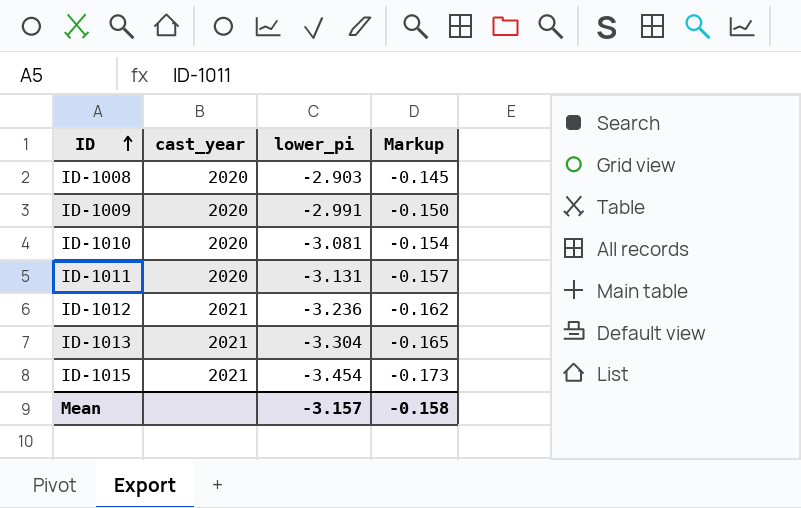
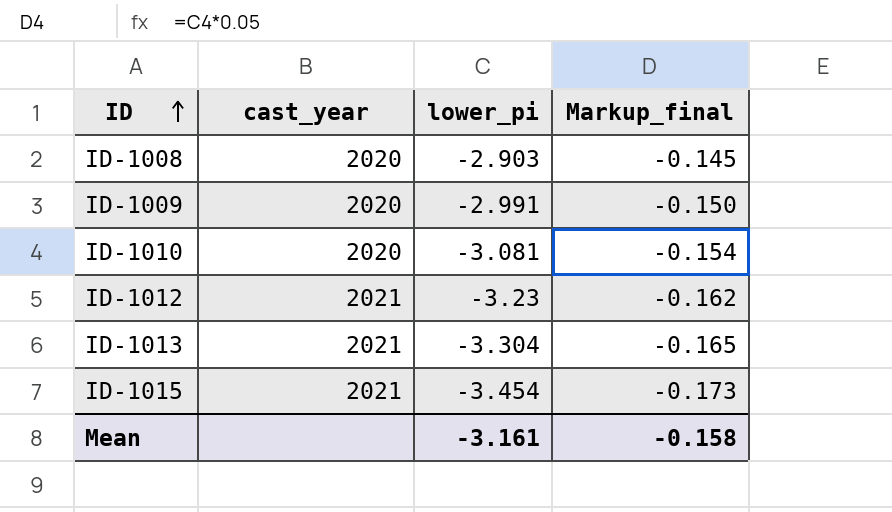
column name: Markup -> Markup_final
row ID-1011: 2020 | -3.131 | -0.157 -> none
ID-1012 | lower_pi: -3.236 -> -3.23
Mean | lower_pi: -3.157 -> -3.161

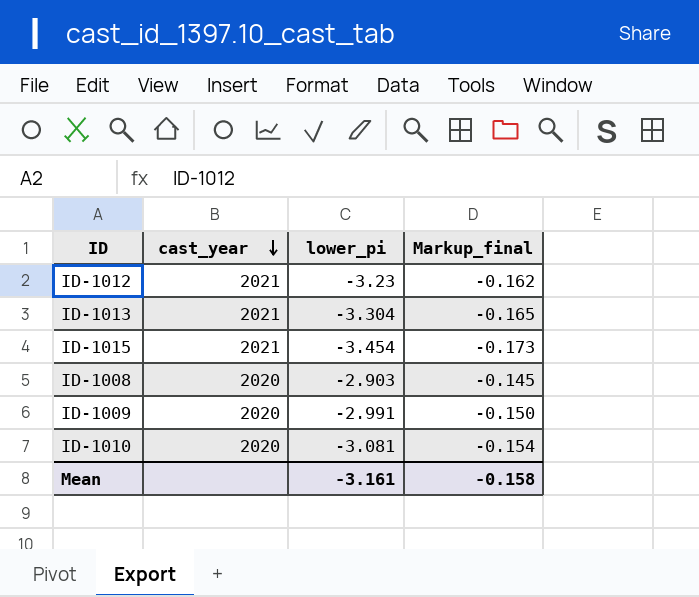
row order: ID ascending -> cast_year descending

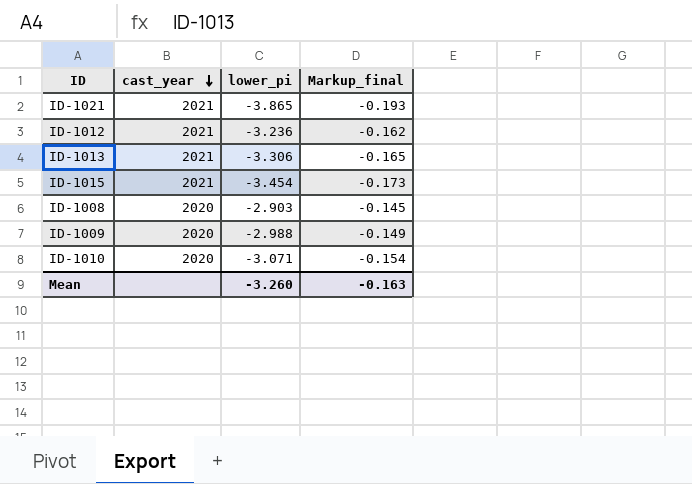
row ID-1021: none -> 2021 | -3.865 | -0.193
ID-1012 | lower_pi: -3.23 -> -3.236
ID-1013 | lower_pi: -3.304 -> -3.306
ID-1009 | lower_pi: -2.991 -> -2.988
ID-1009 | Markup_final: -0.150 -> -0.149
ID-1010 | lower_pi: -3.081 -> -3.071
Mean | lower_pi: -3.161 -> -3.260
Mean | Markup_final: -0.158 -> -0.163

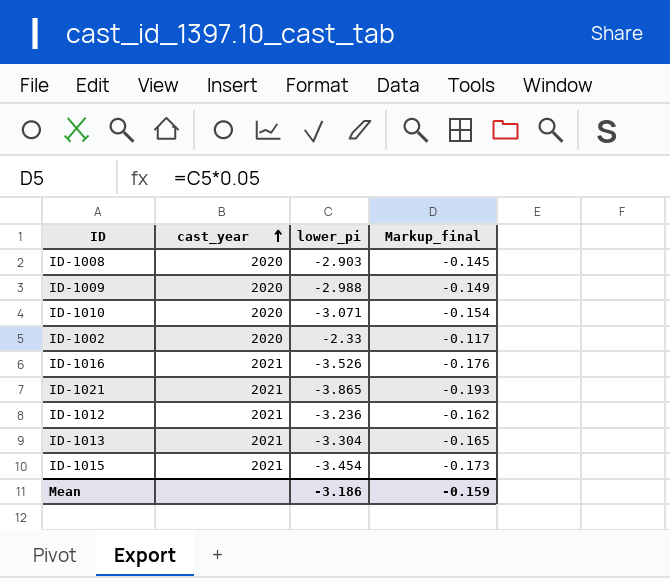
row order: cast_year descending -> cast_year ascending
row ID-1002: none -> 2020 | -2.33 | -0.117
row ID-1016: none -> 2021 | -3.526 | -0.176
ID-1013 | lower_pi: -3.306 -> -3.304
Mean | lower_pi: -3.260 -> -3.186
Mean | Markup_final: -0.163 -> -0.159

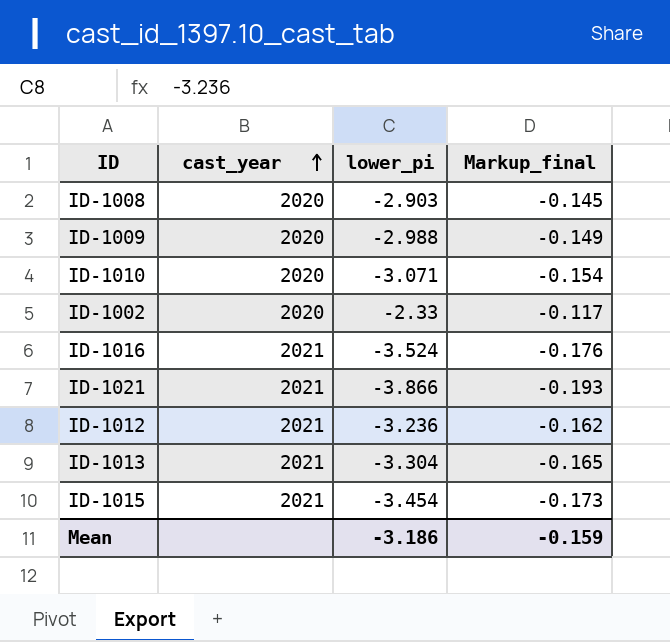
ID-1016 | lower_pi: -3.526 -> -3.524
ID-1021 | lower_pi: -3.865 -> -3.866

